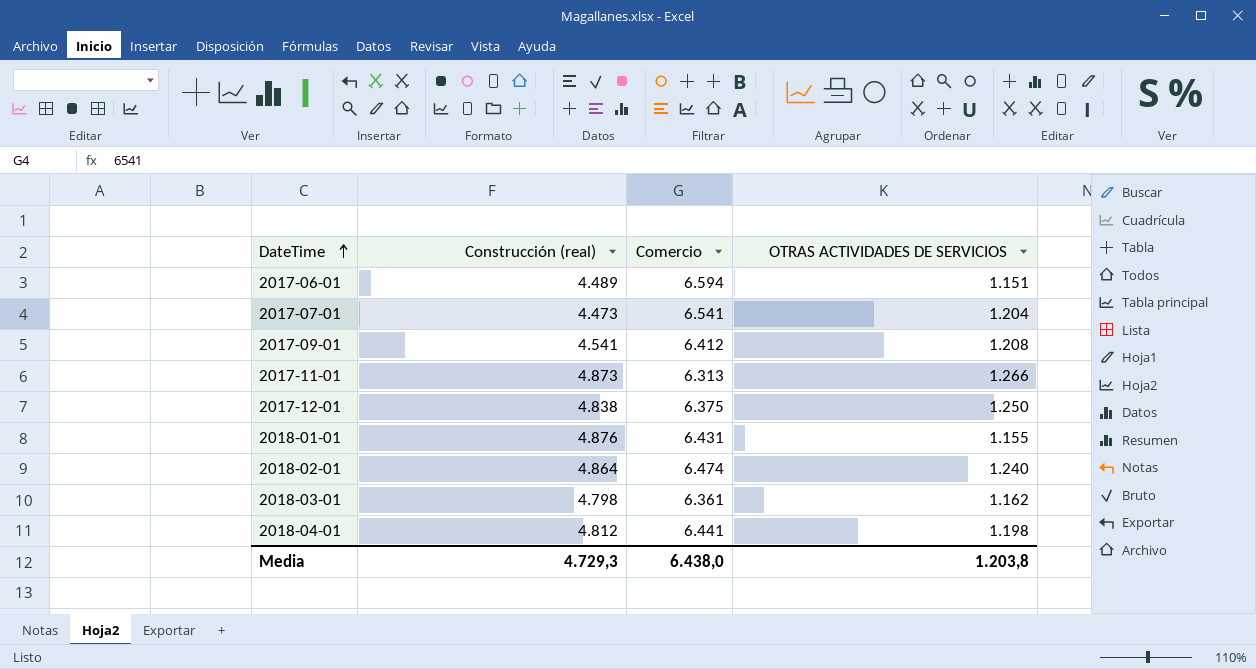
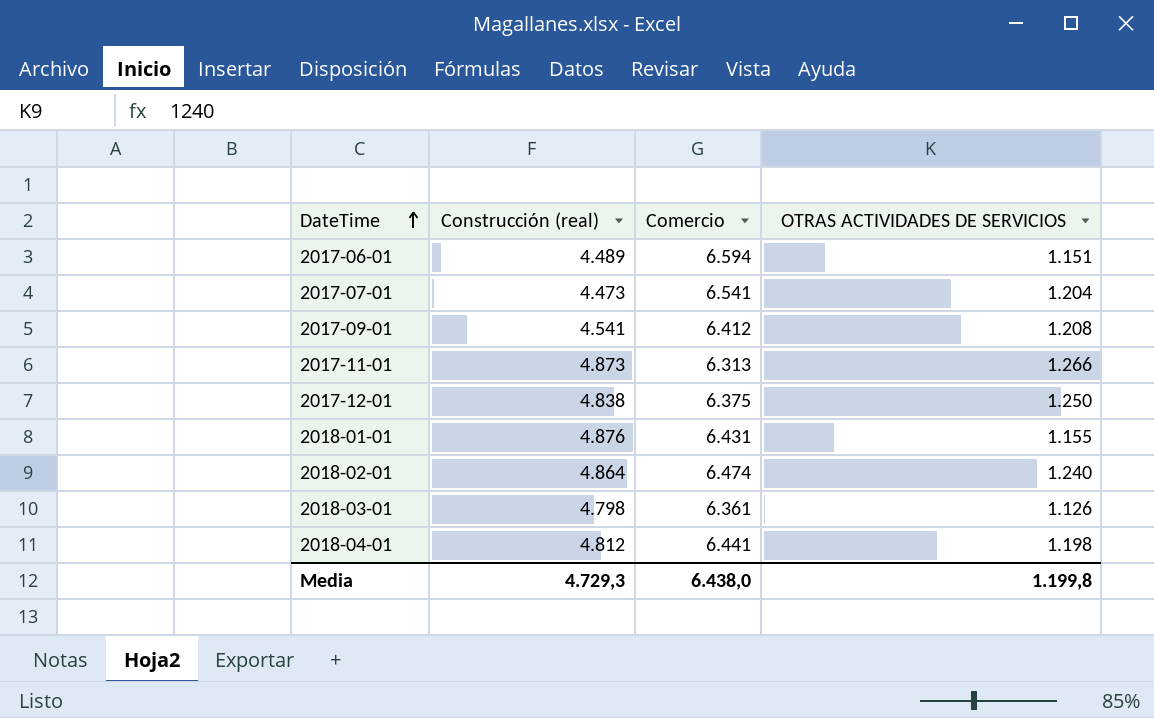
2018-03-01 | OTRAS ACTIVIDADES DE SERVICIOS: 1.162 -> 1.126
Media | OTRAS ACTIVIDADES DE SERVICIOS: 1.203,8 -> 1.199,8

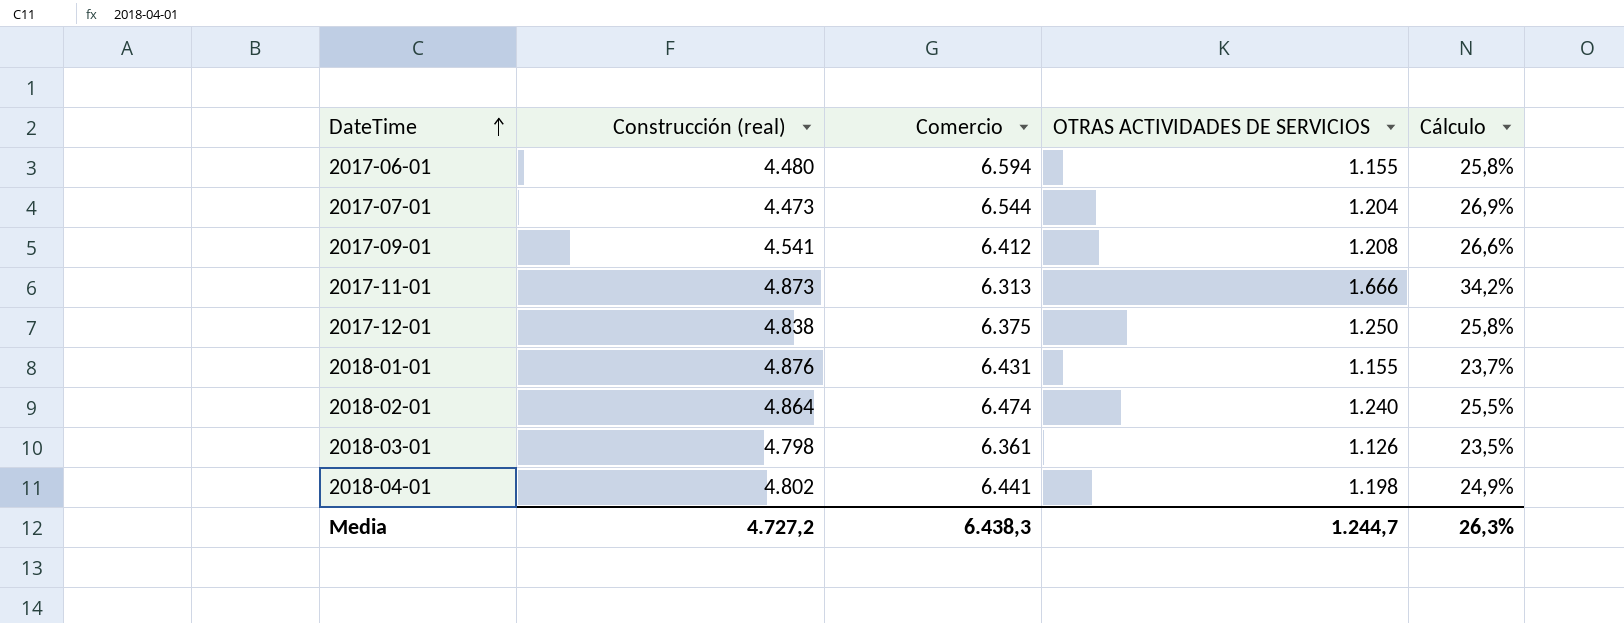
column Cálculo | formula: none -> [OTRAS ACTIVIDADES DE SERVICIOS] / [Construcción (real)]
2017-06-01 | Construcción (real): 4.489 -> 4.480
2017-06-01 | OTRAS ACTIVIDADES DE SERVICIOS: 1.151 -> 1.155
2017-07-01 | Comercio: 6.541 -> 6.544
2017-11-01 | OTRAS ACTIVIDADES DE SERVICIOS: 1.266 -> 1.666
2018-04-01 | Construcción (real): 4.812 -> 4.802
Media | Construcción (real): 4.729,3 -> 4.727,2
Media | Comercio: 6.438,0 -> 6.438,3
Media | OTRAS ACTIVIDADES DE SERVICIOS: 1.199,8 -> 1.244,7

